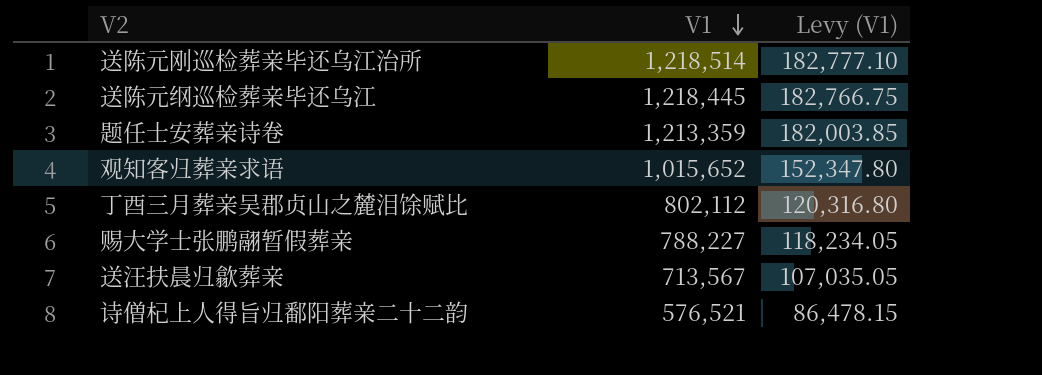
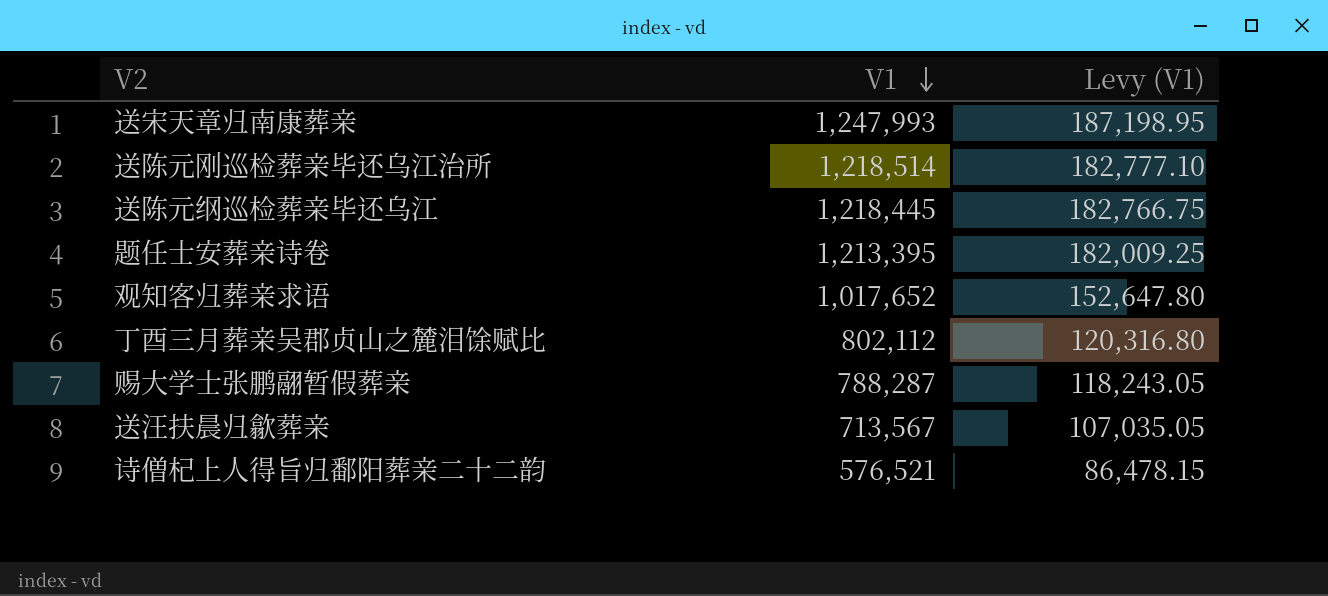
row 送宋天章归南康葬亲: none -> 1,247,993 | 187,198.95
题任士安葬亲诗卷 | V1: 1,213,359 -> 1,213,395
题任士安葬亲诗卷 | Levy (V1): 182,003.85 -> 182,009.25
观知客归葬亲求语 | V1: 1,015,652 -> 1,017,652
观知客归葬亲求语 | Levy (V1): 152,347.80 -> 152,647.80
赐大学士张鹏翮暂假葬亲 | V1: 788,227 -> 788,287
赐大学士张鹏翮暂假葬亲 | Levy (V1): 118,234.05 -> 118,243.05

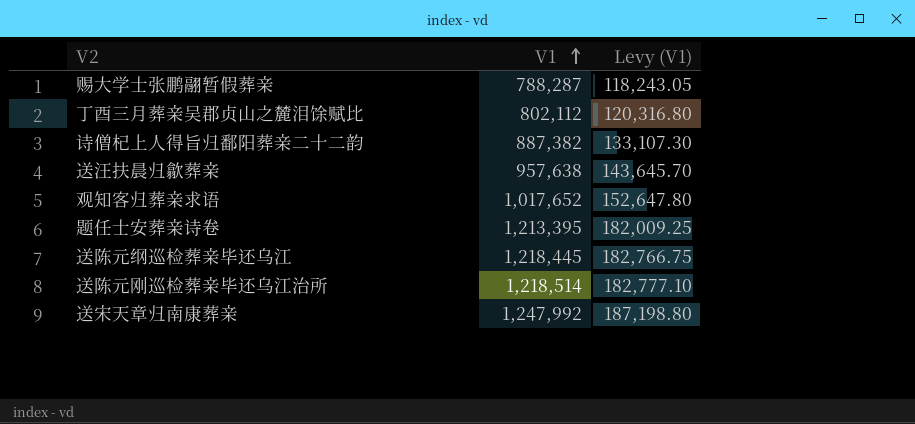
row order: V1 descending -> V1 ascending
诗僧杞上人得旨归鄱阳葬亲二十二韵 | V1: 576,521 -> 887,382
诗僧杞上人得旨归鄱阳葬亲二十二韵 | Levy (V1): 86,478.15 -> 133,107.30
送汪扶晨归歙葬亲 | V1: 713,567 -> 957,638
送汪扶晨归歙葬亲 | Levy (V1): 107,035.05 -> 143,645.70
送宋天章归南康葬亲 | V1: 1,247,993 -> 1,247,992
送宋天章归南康葬亲 | Levy (V1): 187,198.95 -> 187,198.80

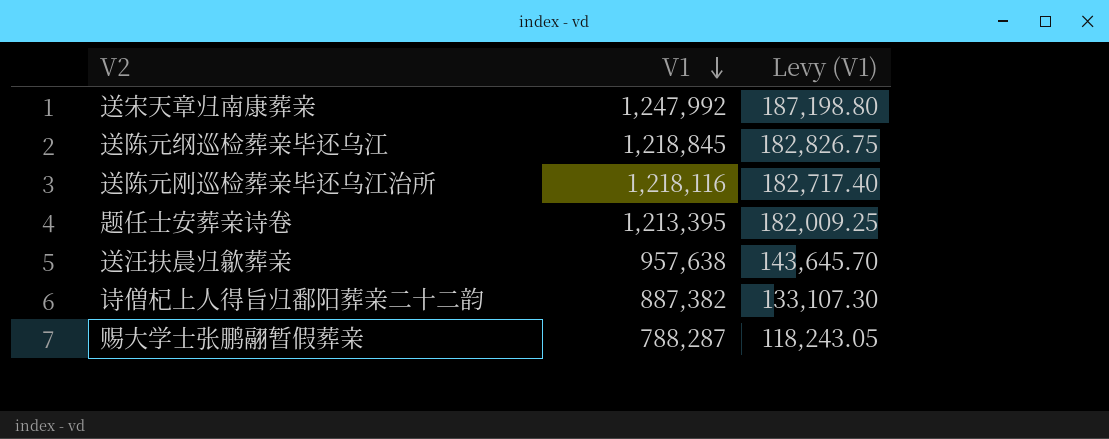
row order: V1 ascending -> V1 descending
row 丁酉三月葬亲吴郡贞山之麓泪馀赋比: 802,112 | 120,316.80 -> none
row 观知客归葬亲求语: 1,017,652 | 152,647.80 -> none
送陈元纲巡检葬亲毕还乌江 | V1: 1,218,445 -> 1,218,845
送陈元纲巡检葬亲毕还乌江 | Levy (V1): 182,766.75 -> 182,826.75
送陈元刚巡检葬亲毕还乌江治所 | V1: 1,218,514 -> 1,218,116
送陈元刚巡检葬亲毕还乌江治所 | Levy (V1): 182,777.10 -> 182,717.40

